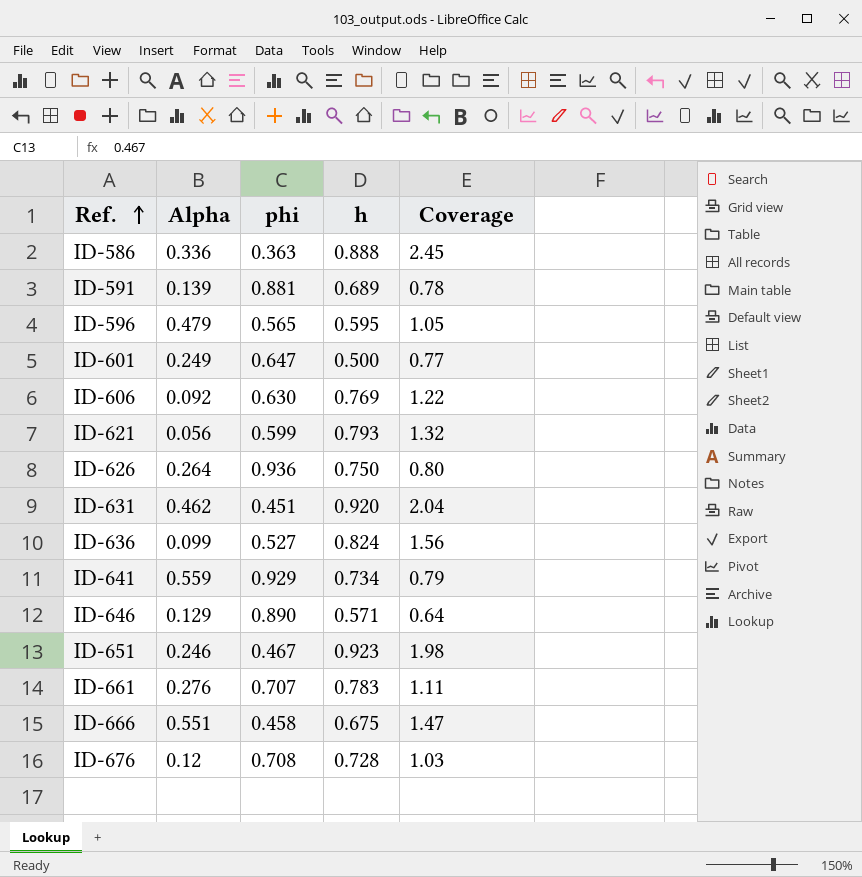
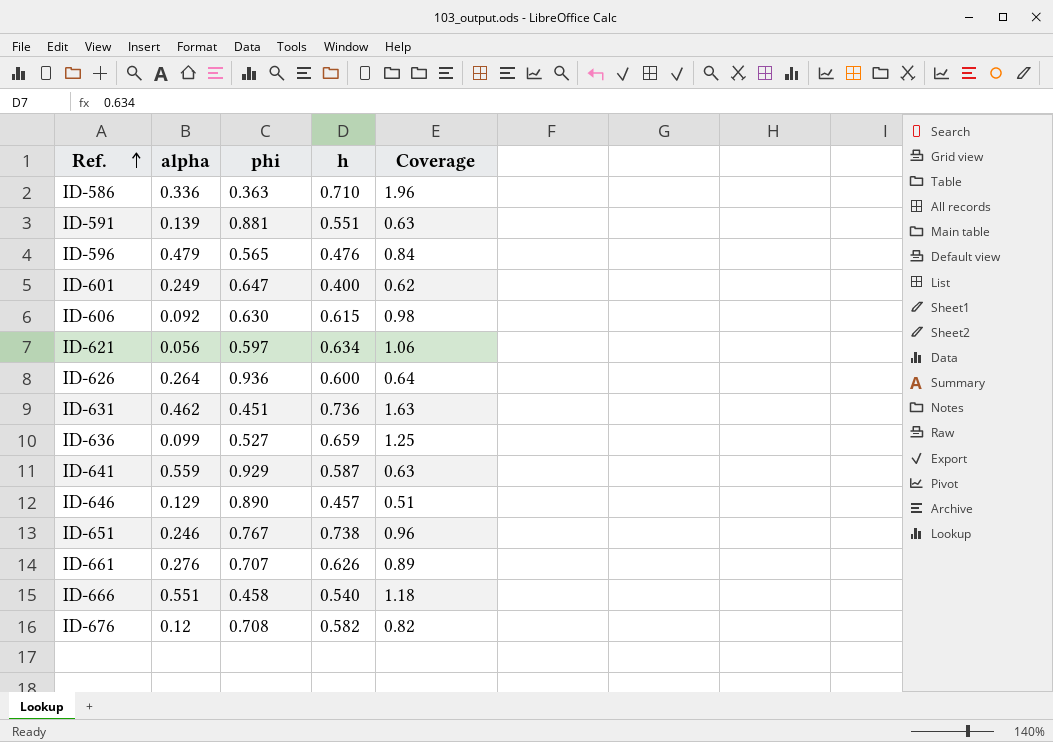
column name: Alpha -> alpha
ID-586 | h: 0.888 -> 0.710
ID-586 | Coverage: 2.45 -> 1.96
ID-591 | h: 0.689 -> 0.551
ID-591 | Coverage: 0.78 -> 0.63
ID-596 | h: 0.595 -> 0.476
ID-596 | Coverage: 1.05 -> 0.84
ID-601 | h: 0.500 -> 0.400
ID-601 | Coverage: 0.77 -> 0.62
ID-606 | h: 0.769 -> 0.615
ID-606 | Coverage: 1.22 -> 0.98
ID-621 | phi: 0.599 -> 0.597
ID-621 | h: 0.793 -> 0.634
ID-621 | Coverage: 1.32 -> 1.06
ID-626 | h: 0.750 -> 0.600
ID-626 | Coverage: 0.80 -> 0.64
ID-631 | h: 0.920 -> 0.736
ID-631 | Coverage: 2.04 -> 1.63
ID-636 | h: 0.824 -> 0.659
ID-636 | Coverage: 1.56 -> 1.25
ID-641 | h: 0.734 -> 0.587
ID-641 | Coverage: 0.79 -> 0.63
ID-646 | h: 0.571 -> 0.457
ID-646 | Coverage: 0.64 -> 0.51
ID-651 | phi: 0.467 -> 0.767
ID-651 | h: 0.923 -> 0.738
ID-651 | Coverage: 1.98 -> 0.96
ID-661 | h: 0.783 -> 0.626
ID-661 | Coverage: 1.11 -> 0.89
ID-666 | h: 0.675 -> 0.540
ID-666 | Coverage: 1.47 -> 1.18
ID-676 | h: 0.728 -> 0.582
ID-676 | Coverage: 1.03 -> 0.82

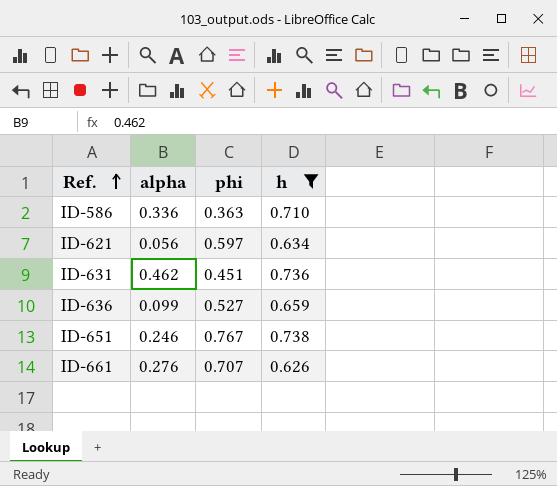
filter: none -> h >= 0.626
column Coverage | formula: [h] / [phi] -> none

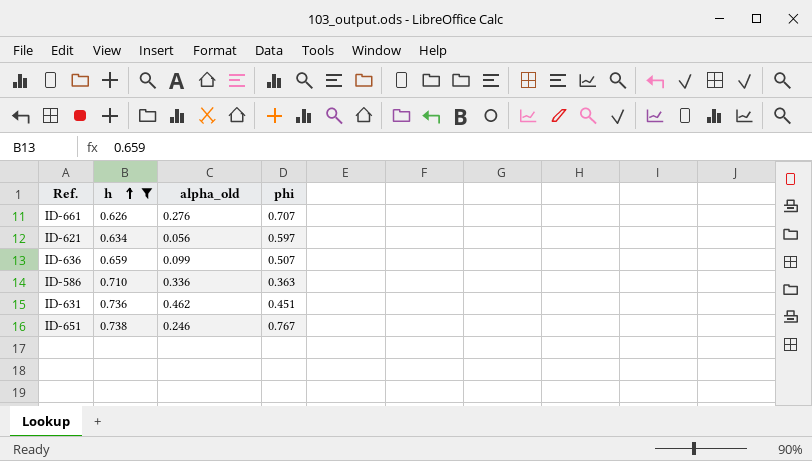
row order: Ref. ascending -> h ascending
column h | position: 4 -> 2
column name: alpha -> alpha_old
ID-636 | phi: 0.527 -> 0.507

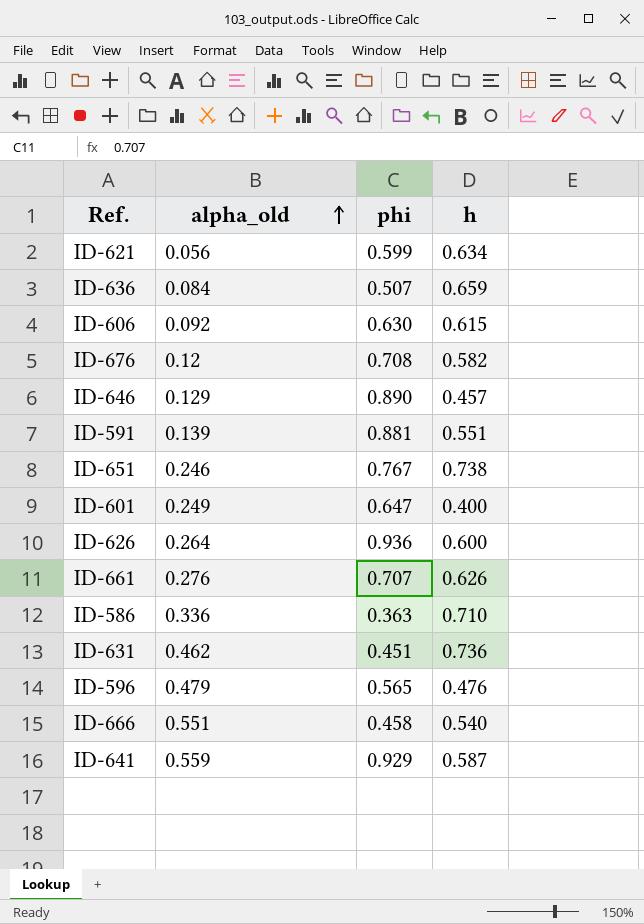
filter: h >= 0.626 -> none
row order: h ascending -> alpha_old ascending
column h | position: 2 -> 4
ID-621 | phi: 0.597 -> 0.599
ID-636 | alpha_old: 0.099 -> 0.084

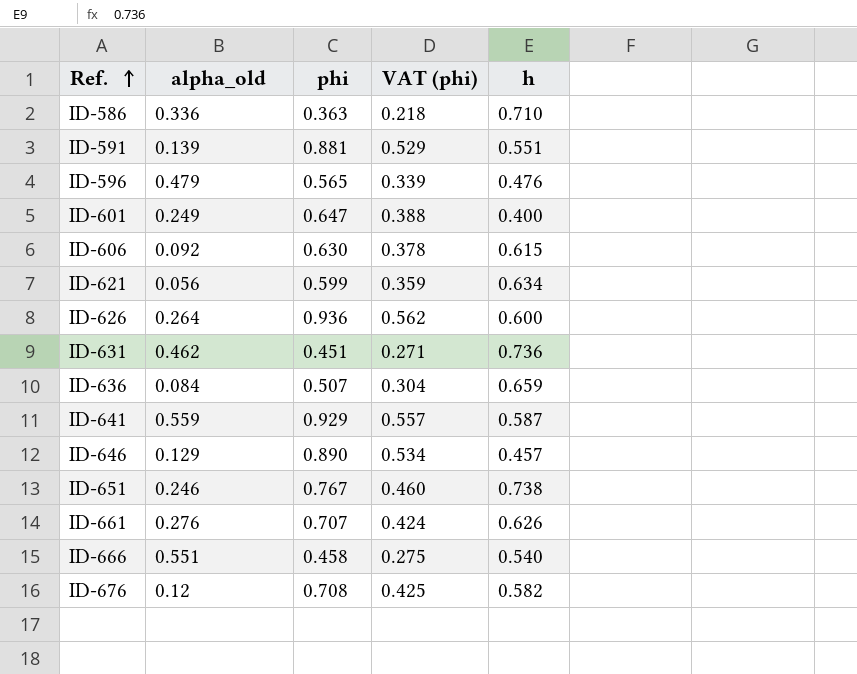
row order: alpha_old ascending -> Ref. ascending
column VAT (phi) | formula: none -> [phi] * 0.6

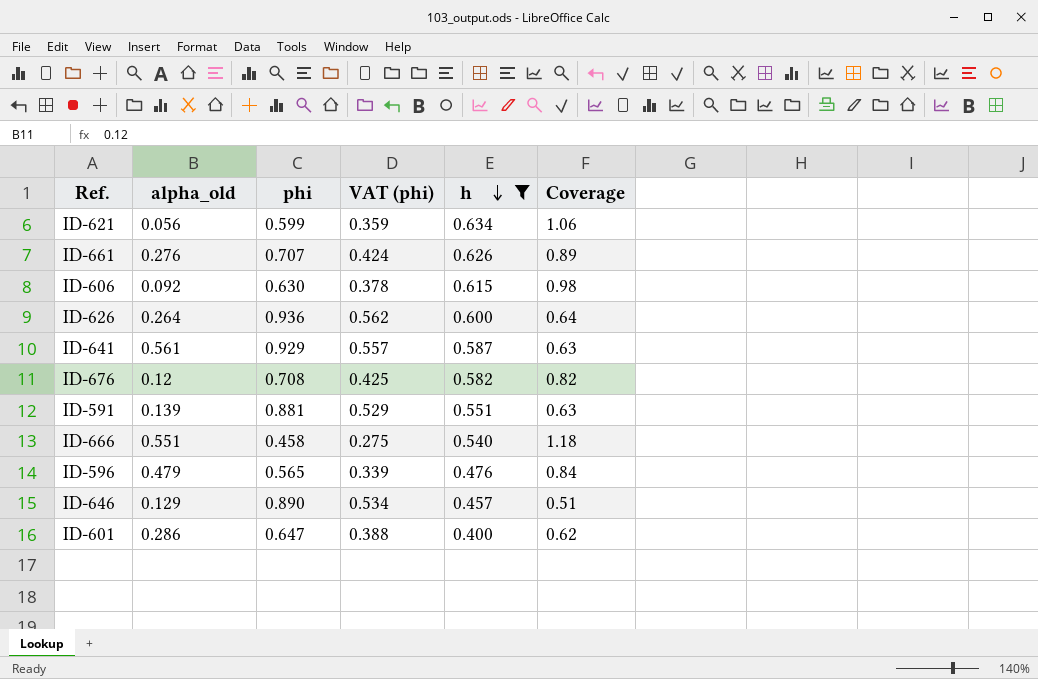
filter: none -> h <= 0.634
row order: Ref. ascending -> h descending
column Coverage | formula: none -> [h] / [phi]
ID-641 | alpha_old: 0.559 -> 0.561
ID-601 | alpha_old: 0.249 -> 0.286

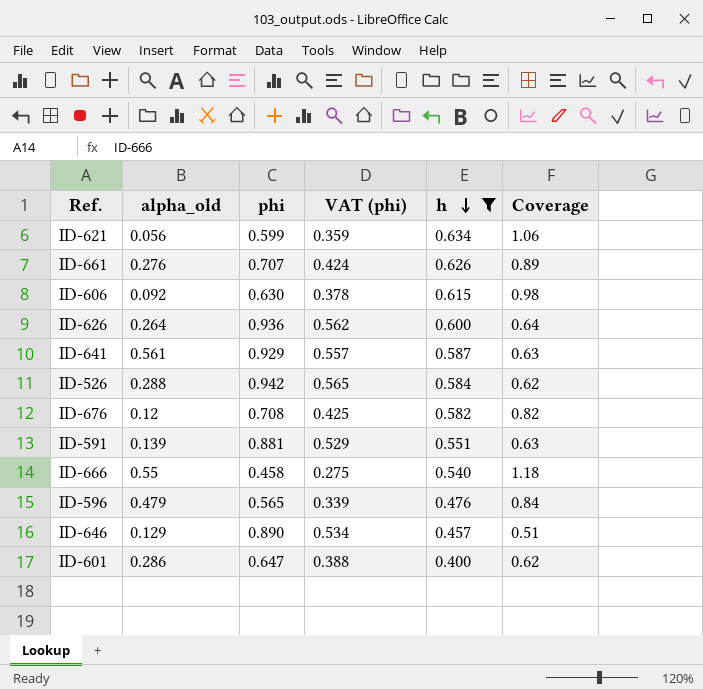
row ID-526: none -> 0.288 | 0.942 | 0.565 | 0.584 | 0.62
ID-666 | alpha_old: 0.551 -> 0.55

